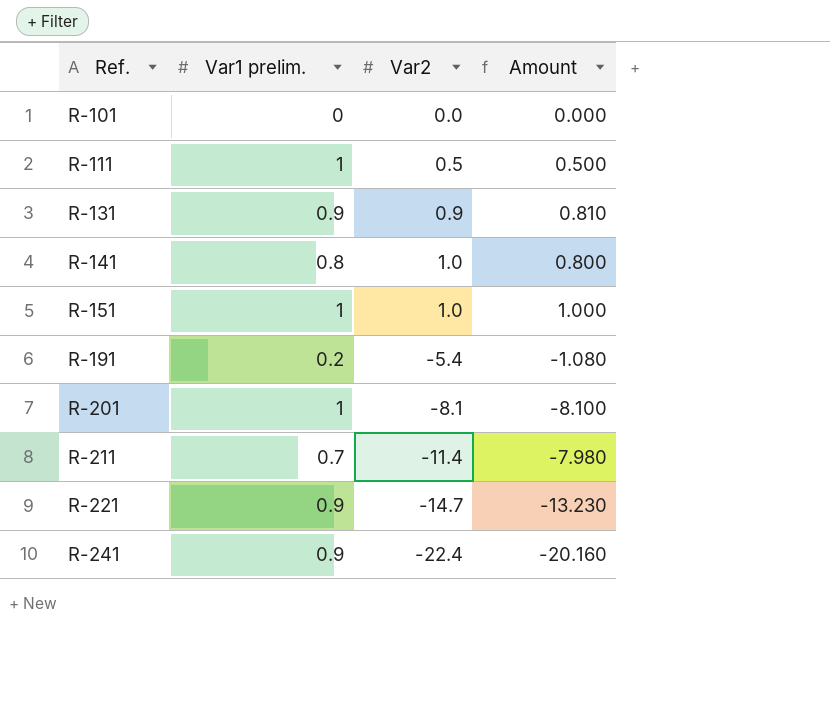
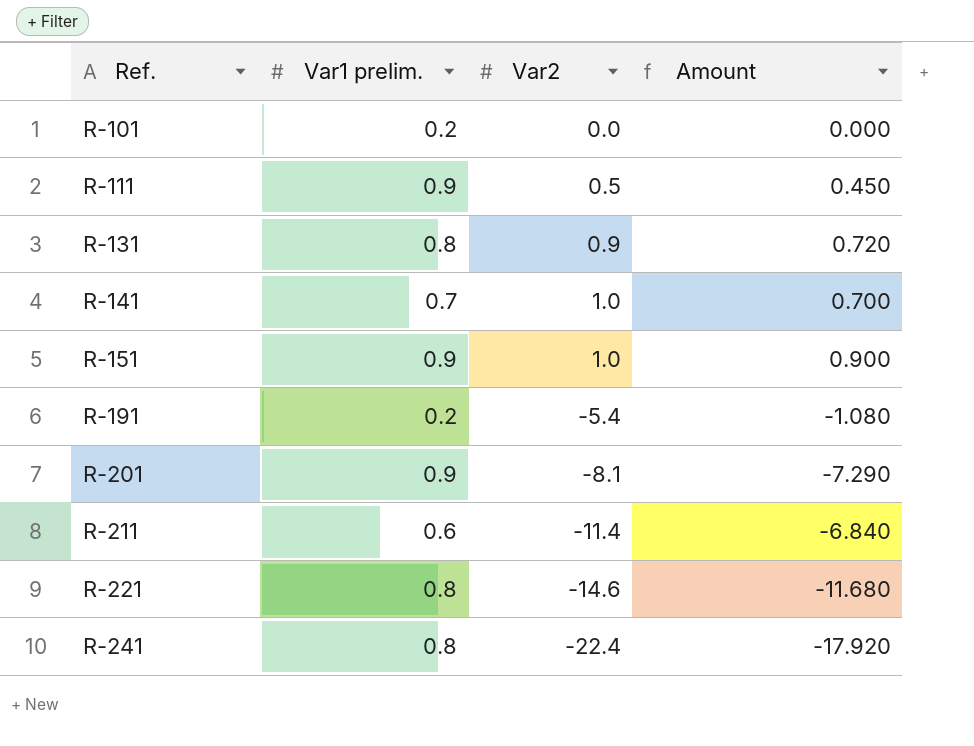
R-101 | Var1 prelim.: 0 -> 0.2
R-111 | Var1 prelim.: 1 -> 0.9
R-111 | Amount: 0.500 -> 0.450
R-131 | Var1 prelim.: 0.9 -> 0.8
R-131 | Amount: 0.810 -> 0.720
R-141 | Var1 prelim.: 0.8 -> 0.7
R-141 | Amount: 0.800 -> 0.700
R-151 | Var1 prelim.: 1 -> 0.9
R-151 | Amount: 1.000 -> 0.900
R-201 | Var1 prelim.: 1 -> 0.9
R-201 | Amount: -8.100 -> -7.290
R-211 | Var1 prelim.: 0.7 -> 0.6
R-211 | Amount: -7.980 -> -6.840
R-221 | Var1 prelim.: 0.9 -> 0.8
R-221 | Var2: -14.7 -> -14.6
R-221 | Amount: -13.230 -> -11.680
R-241 | Var1 prelim.: 0.9 -> 0.8
R-241 | Amount: -20.160 -> -17.920

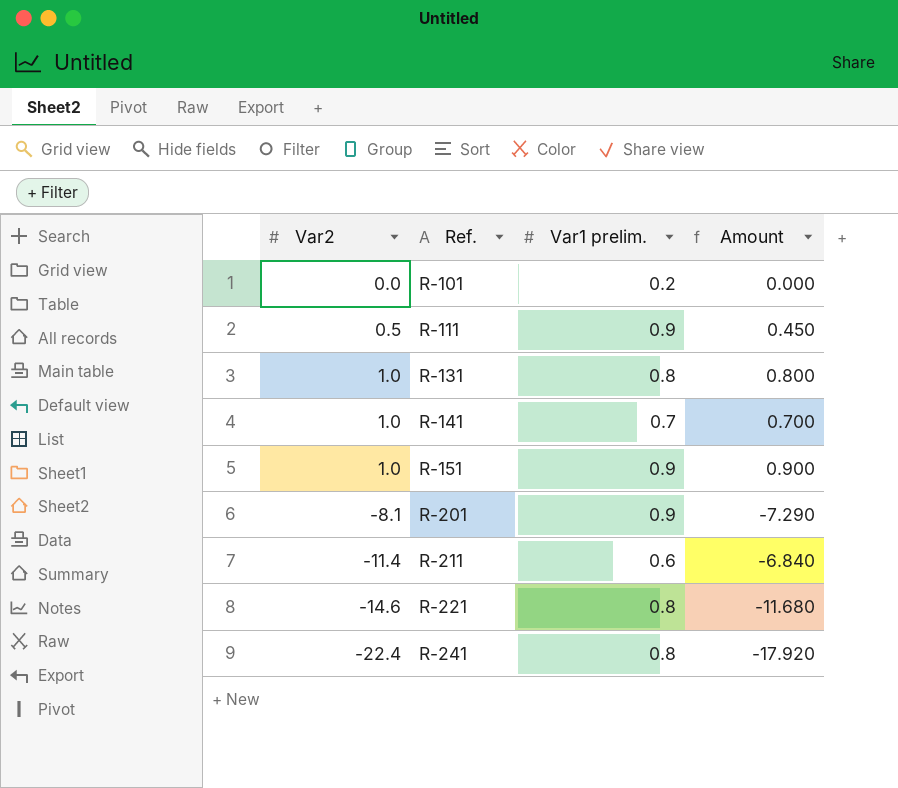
column Var2 | position: 3 -> 1
row R-191: 0.2 | -5.4 | -1.080 -> none
R-131 | Var2: 0.9 -> 1.0
R-131 | Amount: 0.720 -> 0.800

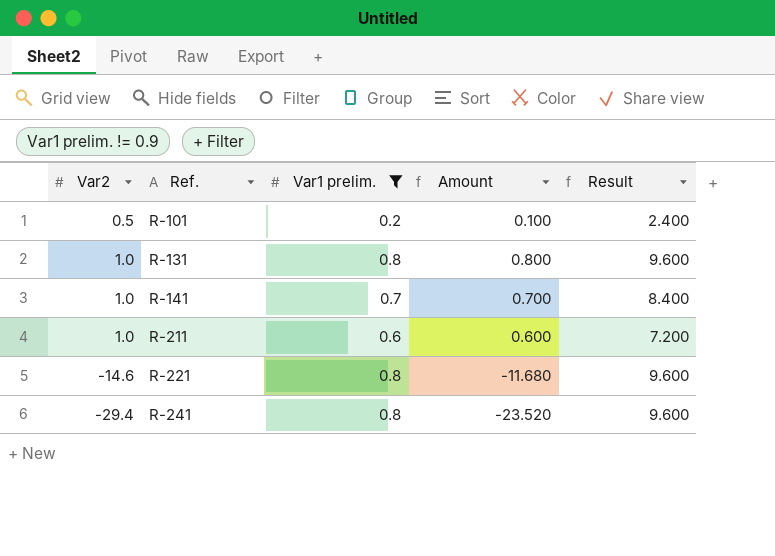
filter: none -> Var1 prelim. != 0.9
column Result | formula: none -> [Var1 prelim.] * 12
R-101 | Var2: 0.0 -> 0.5
R-101 | Amount: 0.000 -> 0.100
R-211 | Var2: -11.4 -> 1.0
R-211 | Amount: -6.840 -> 0.600
R-241 | Var2: -22.4 -> -29.4
R-241 | Amount: -17.920 -> -23.520

